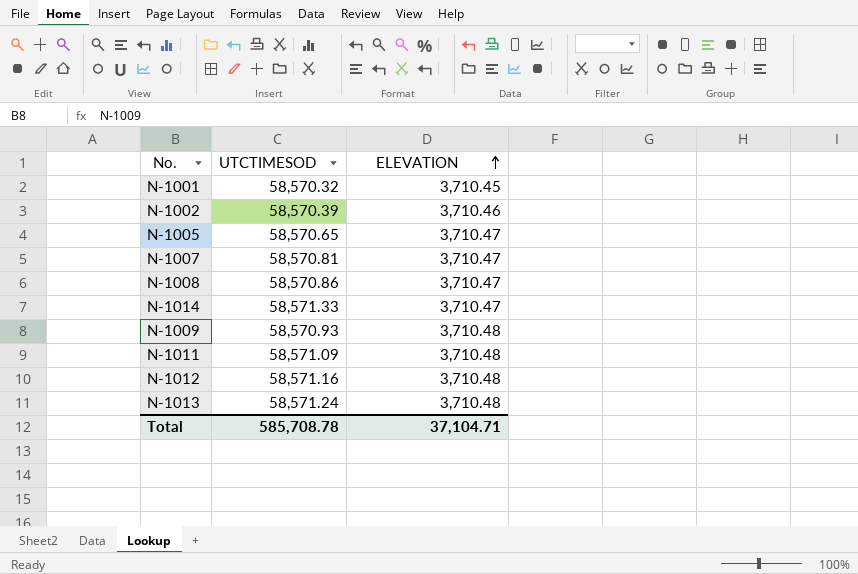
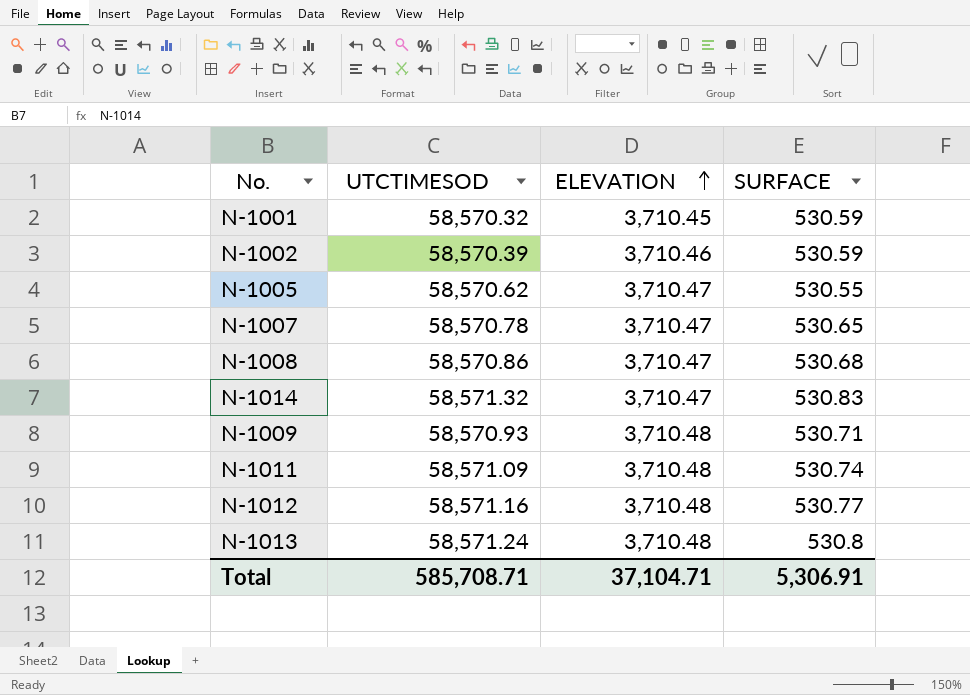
column SURFACE | position: none -> 4
N-1005 | UTCTIMESOD: 58,570.65 -> 58,570.62
N-1007 | UTCTIMESOD: 58,570.81 -> 58,570.78
N-1014 | UTCTIMESOD: 58,571.33 -> 58,571.32
Total | UTCTIMESOD: 585,708.78 -> 585,708.71

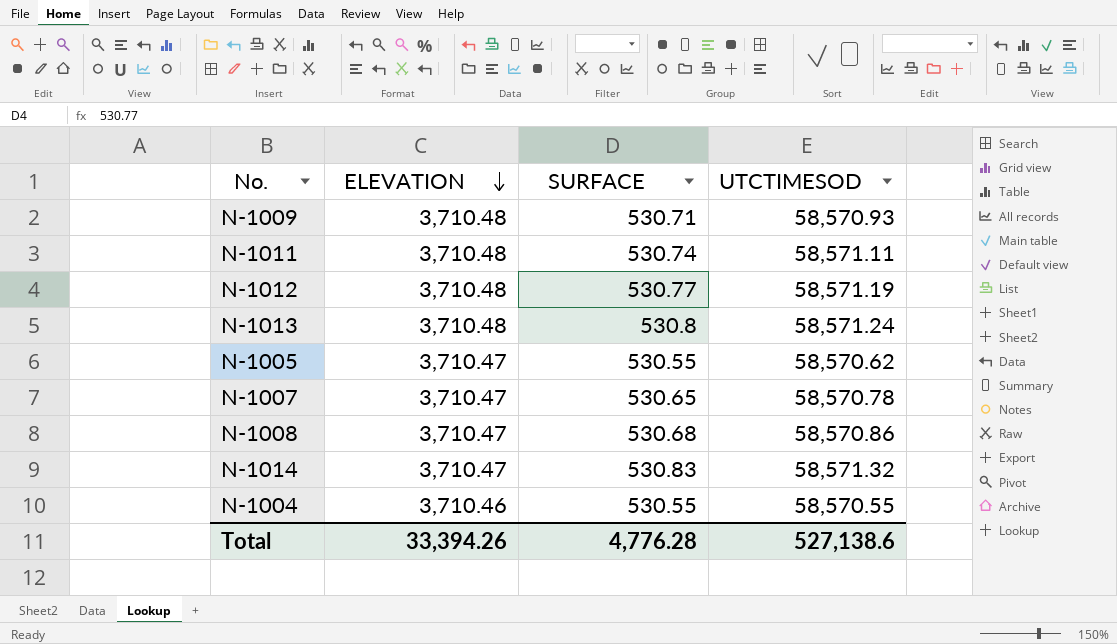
row order: ELEVATION ascending -> ELEVATION descending
column UTCTIMESOD | position: 2 -> 4
row N-1001: 58,570.32 | 3,710.45 | 530.59 -> none
row N-1002: 58,570.39 | 3,710.46 | 530.59 -> none
N-1011 | UTCTIMESOD: 58,571.09 -> 58,571.11
N-1012 | UTCTIMESOD: 58,571.16 -> 58,571.19
row N-1004: none -> 3,710.46 | 530.55 | 58,570.55
Total | ELEVATION: 37,104.71 -> 33,394.26
Total | SURFACE: 5,306.91 -> 4,776.28
Total | UTCTIMESOD: 585,708.71 -> 527,138.6

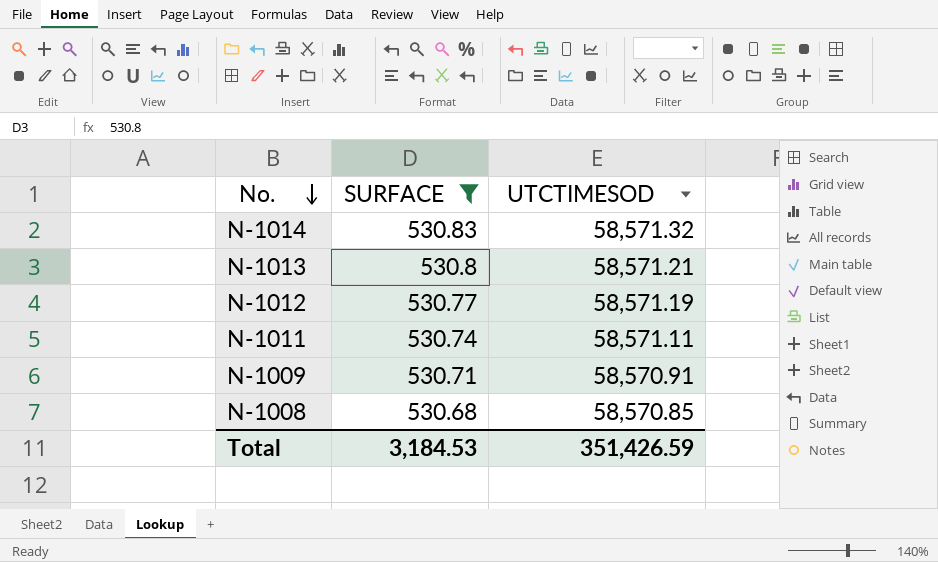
filter: none -> SURFACE >= 530.68
row order: ELEVATION descending -> No. descending
column ELEVATION | position: 2 -> none
N-1013 | UTCTIMESOD: 58,571.24 -> 58,571.21
N-1009 | UTCTIMESOD: 58,570.93 -> 58,570.91
N-1008 | UTCTIMESOD: 58,570.86 -> 58,570.85
Total | SURFACE: 4,776.28 -> 3,184.53
Total | UTCTIMESOD: 527,138.6 -> 351,426.59

